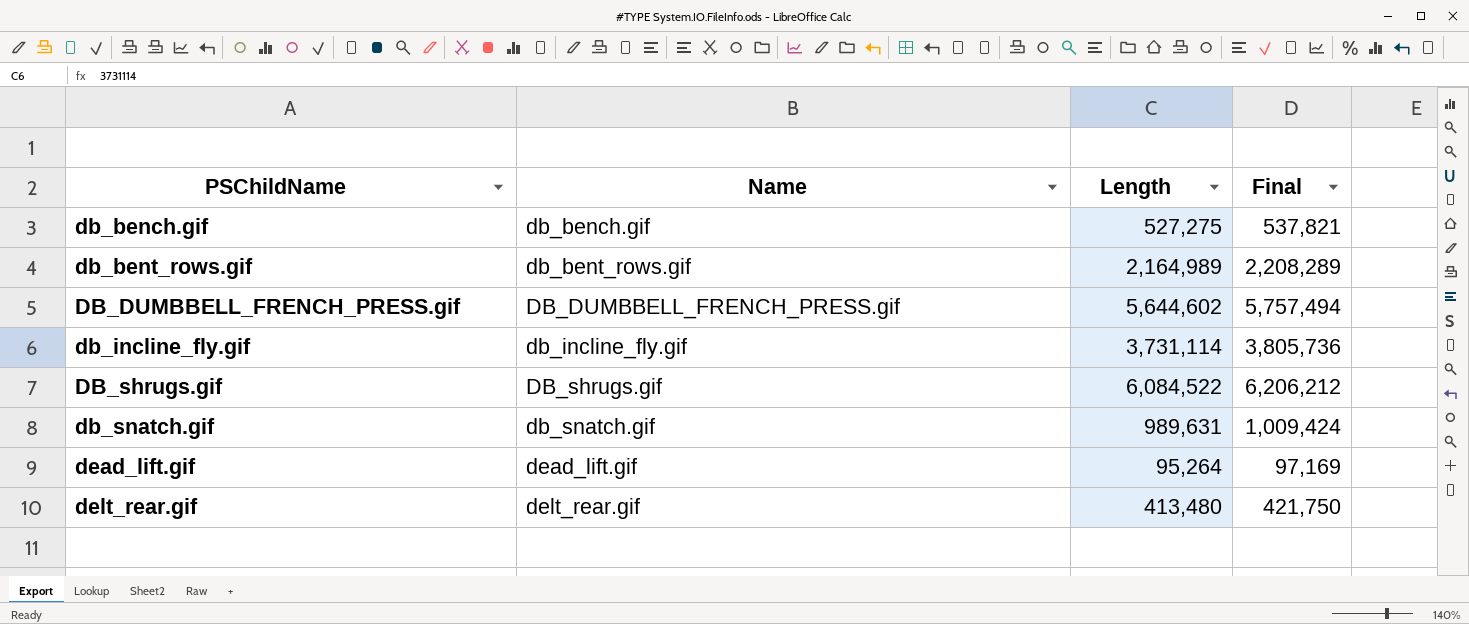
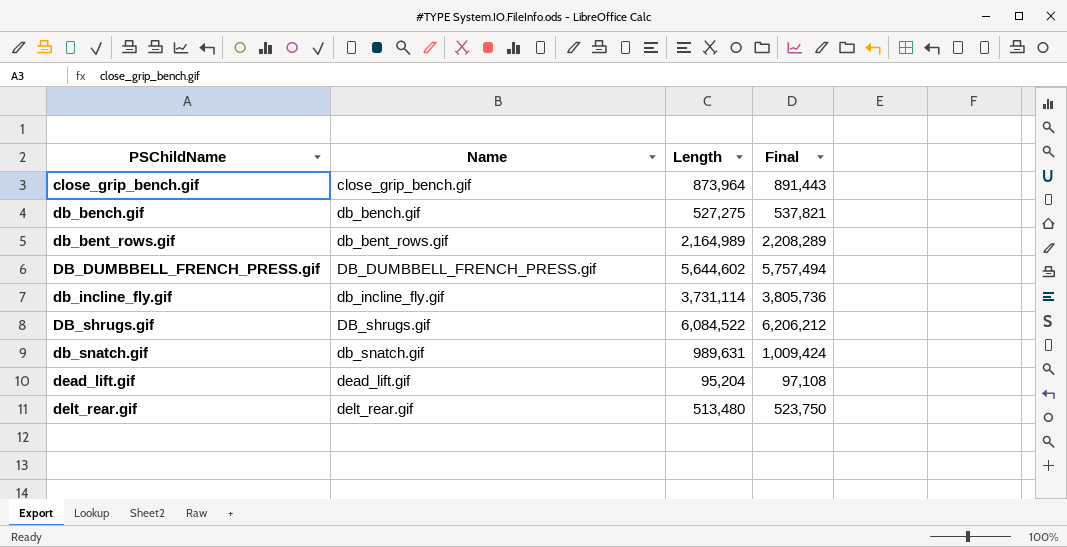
row close_grip_bench.gif: none -> close_grip_bench.gif | 873,964 | 891,443
dead_lift.gif | Length: 95,264 -> 95,204
dead_lift.gif | Final: 97,169 -> 97,108
delt_rear.gif | Length: 413,480 -> 513,480
delt_rear.gif | Final: 421,750 -> 523,750

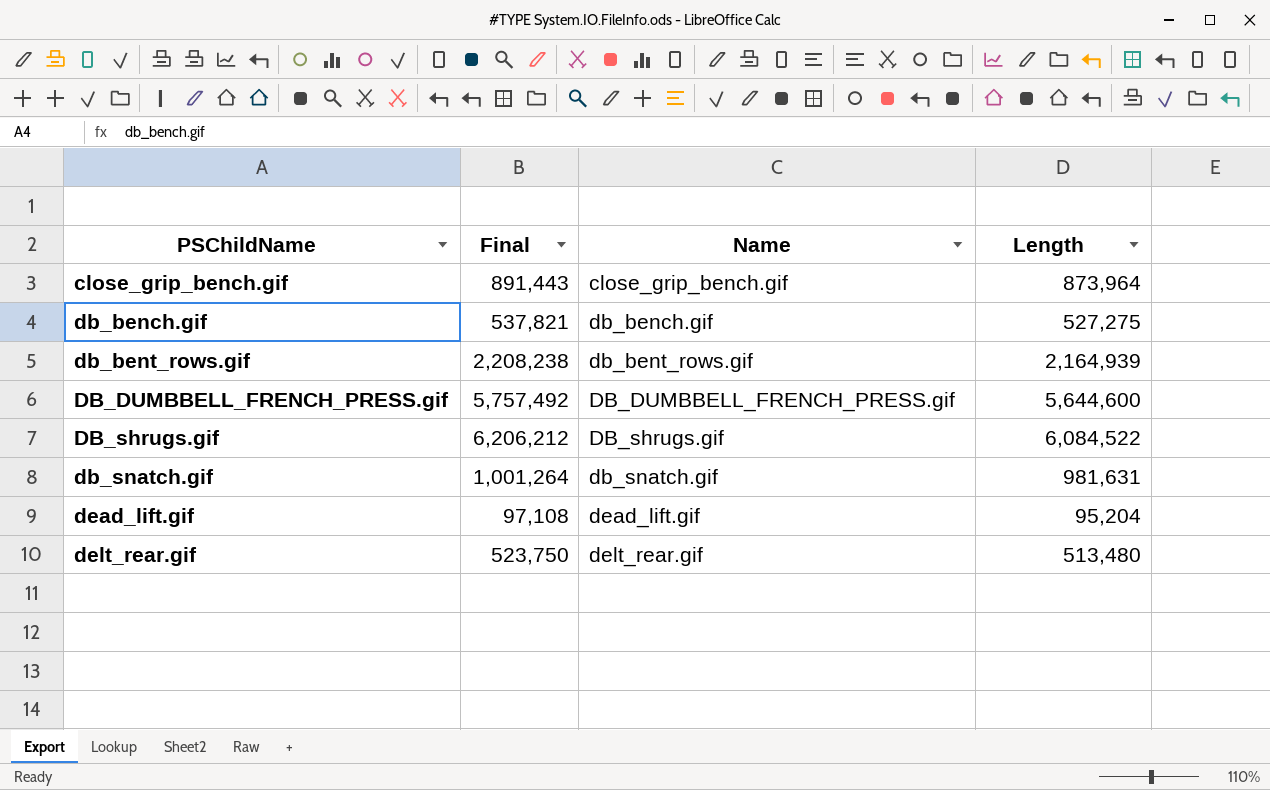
column Final | position: 4 -> 2
row db_incline_fly.gif: db_incline_fly.gif | 3,731,114 | 3,805,736 -> none
db_bent_rows.gif | Final: 2,208,289 -> 2,208,238
db_bent_rows.gif | Length: 2,164,989 -> 2,164,939
DB_DUMBBELL_FRENCH_PRESS.gif | Final: 5,757,494 -> 5,757,492
DB_DUMBBELL_FRENCH_PRESS.gif | Length: 5,644,602 -> 5,644,600
db_snatch.gif | Final: 1,009,424 -> 1,001,264
db_snatch.gif | Length: 989,631 -> 981,631

